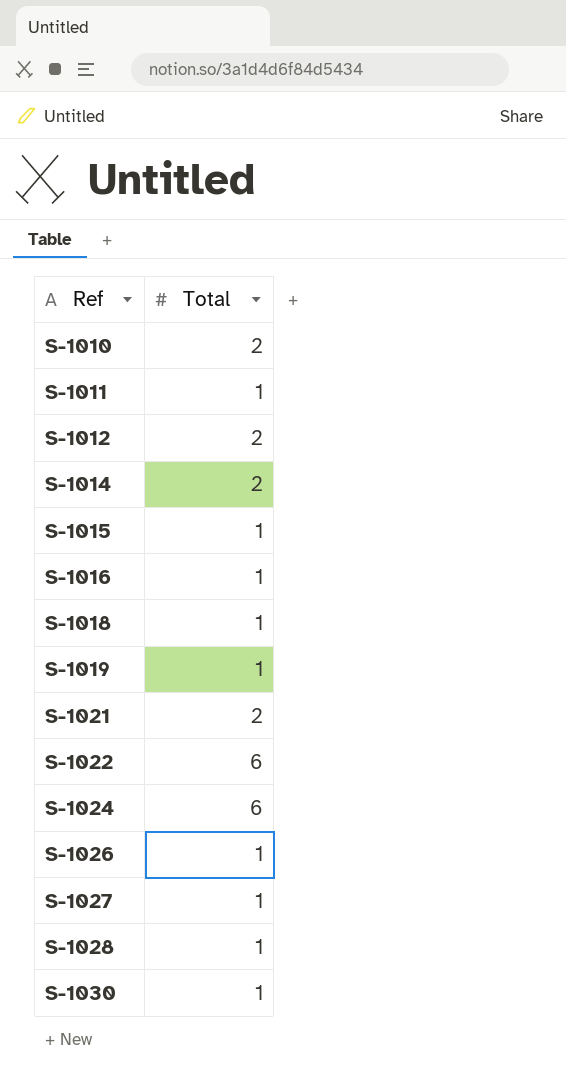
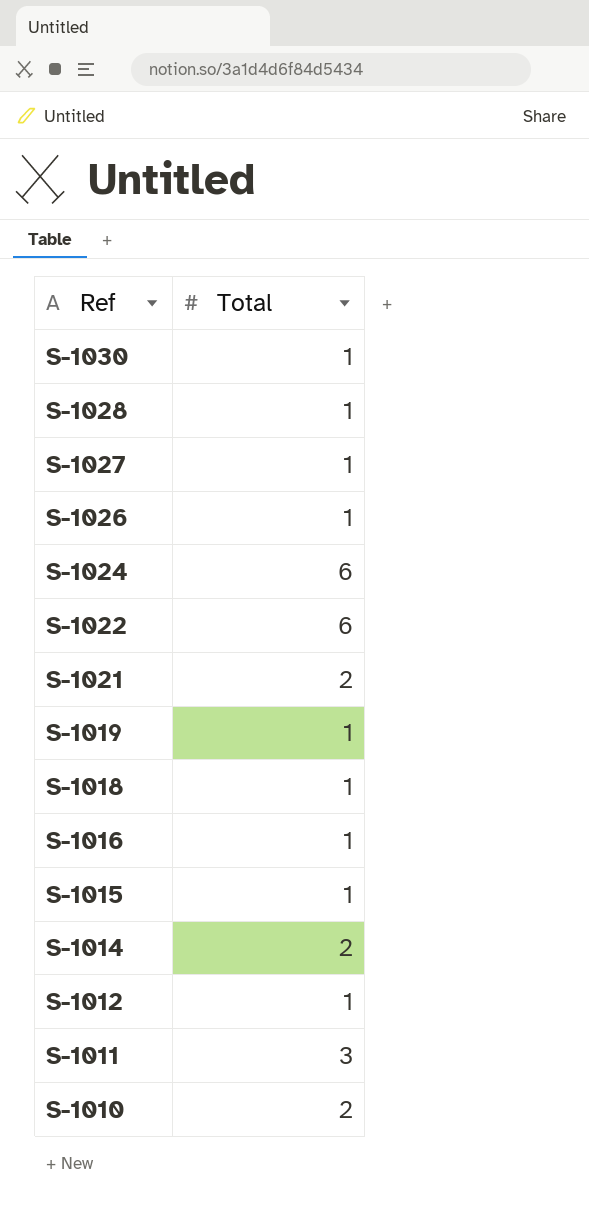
row order: Ref ascending -> Ref descending
S-1012 | Total: 2 -> 1
S-1011 | Total: 1 -> 3

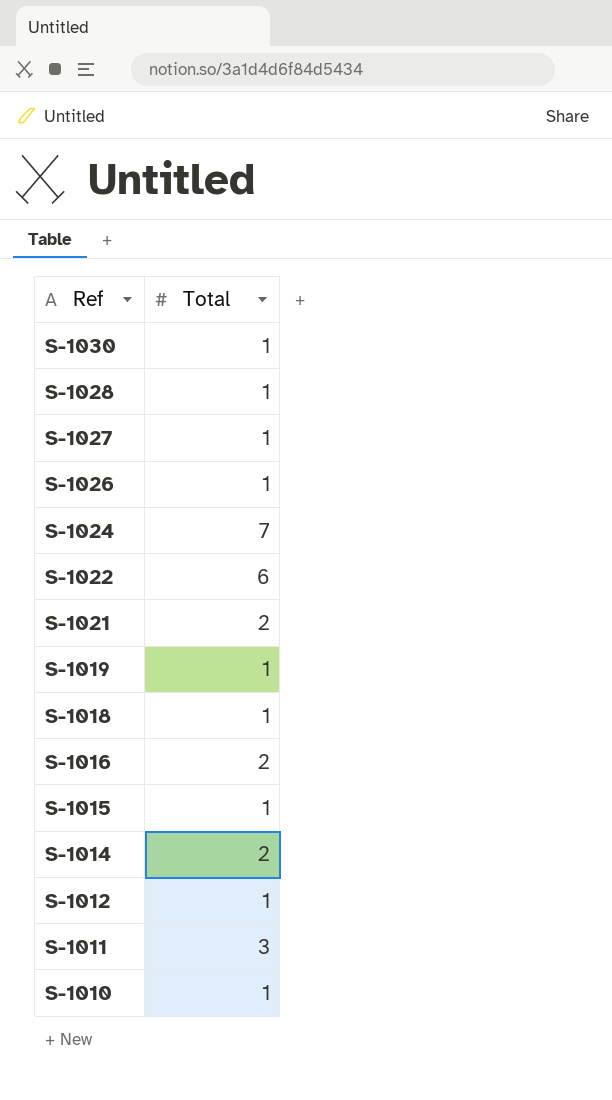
S-1024 | Total: 6 -> 7
S-1016 | Total: 1 -> 2
S-1010 | Total: 2 -> 1

